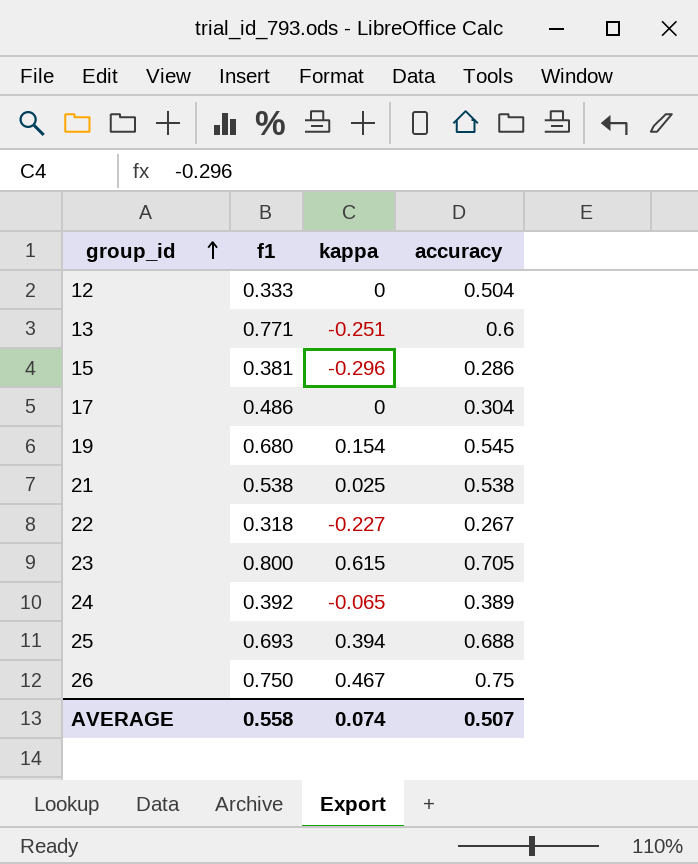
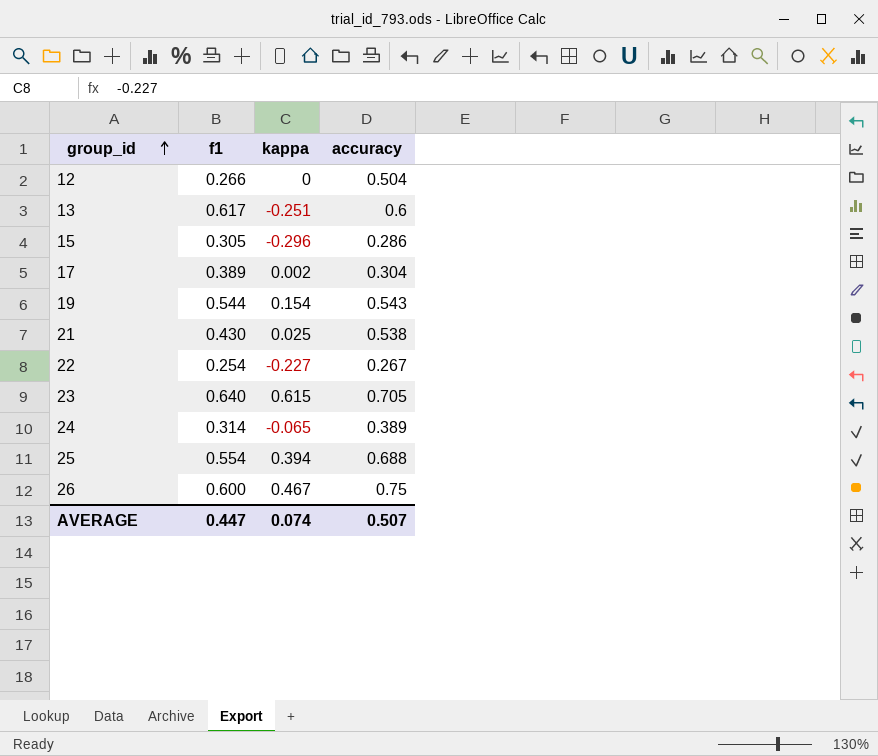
12 | f1: 0.333 -> 0.266
13 | f1: 0.771 -> 0.617
15 | f1: 0.381 -> 0.305
17 | f1: 0.486 -> 0.389
17 | kappa: 0 -> 0.002
19 | f1: 0.680 -> 0.544
19 | accuracy: 0.545 -> 0.543
21 | f1: 0.538 -> 0.430
22 | f1: 0.318 -> 0.254
23 | f1: 0.800 -> 0.640
24 | f1: 0.392 -> 0.314
25 | f1: 0.693 -> 0.554
26 | f1: 0.750 -> 0.600
AVERAGE | f1: 0.558 -> 0.447

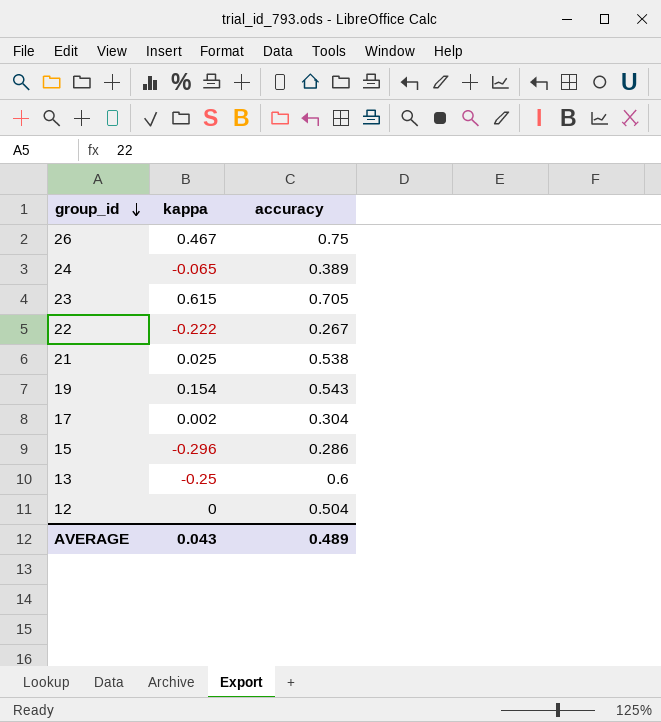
row order: group_id ascending -> group_id descending
column f1 | position: 2 -> none
row 25: 0.554 | 0.394 | 0.688 -> none
22 | kappa: -0.227 -> -0.222
13 | kappa: -0.251 -> -0.25
AVERAGE | kappa: 0.074 -> 0.043
AVERAGE | accuracy: 0.507 -> 0.489

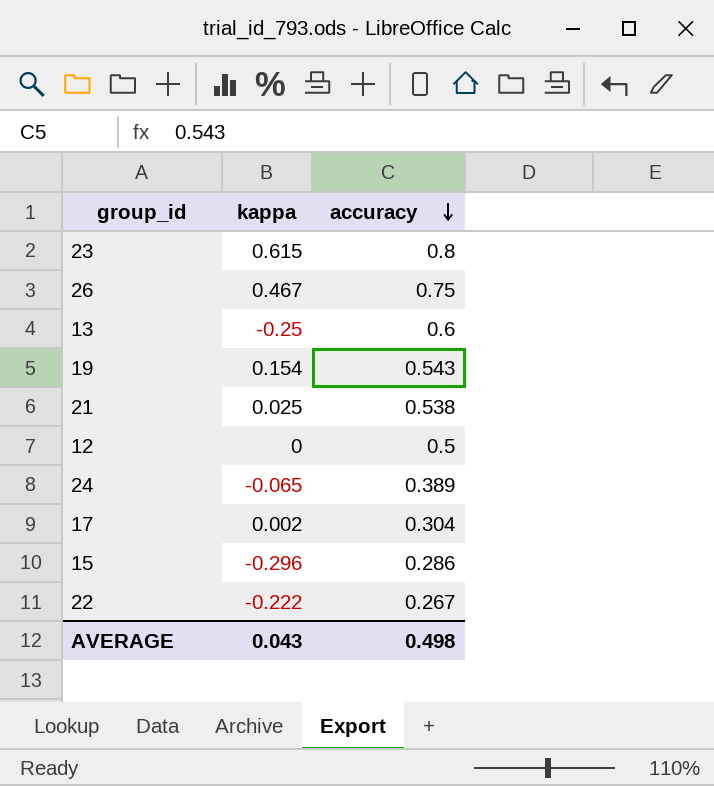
row order: group_id descending -> accuracy descending
23 | accuracy: 0.705 -> 0.8
12 | accuracy: 0.504 -> 0.5
AVERAGE | accuracy: 0.489 -> 0.498

